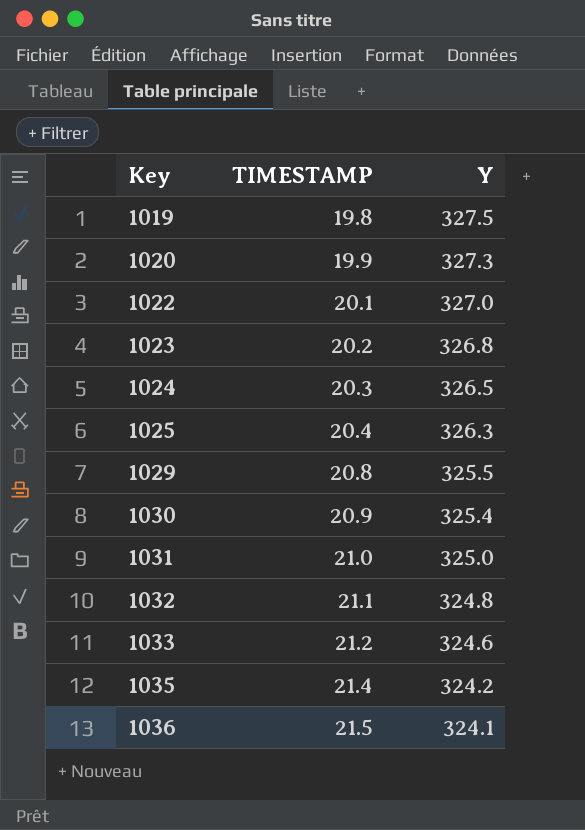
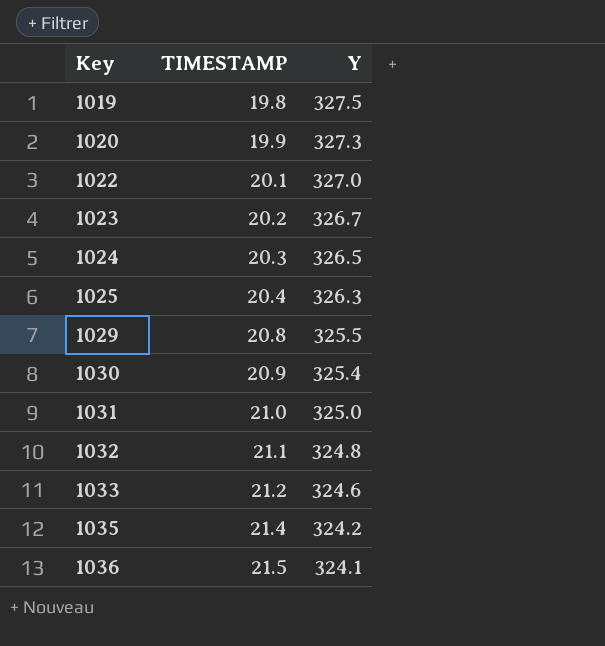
1023 | Y: 326.8 -> 326.7

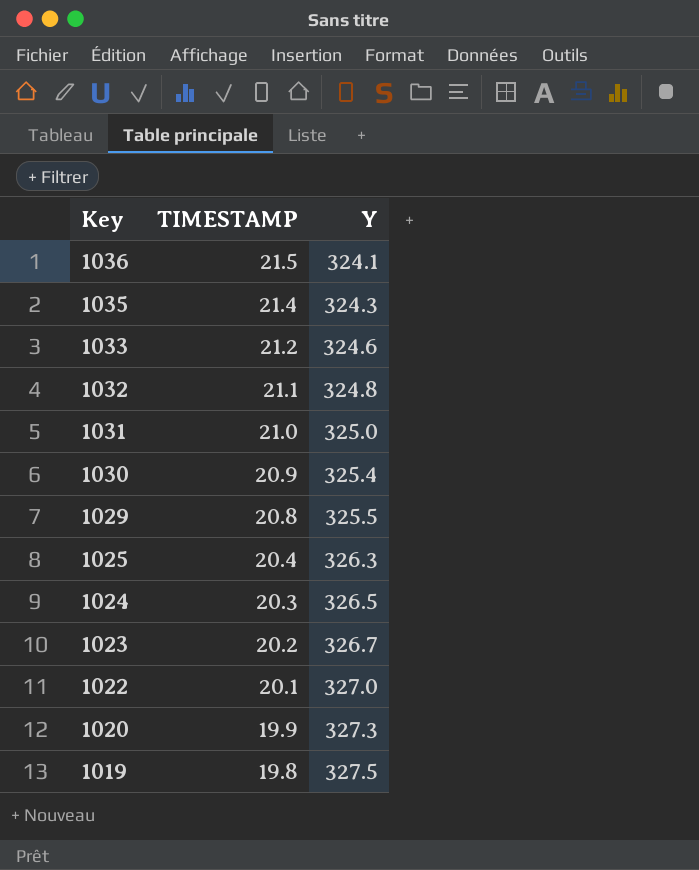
row order: Key ascending -> Key descending
1035 | Y: 324.2 -> 324.3

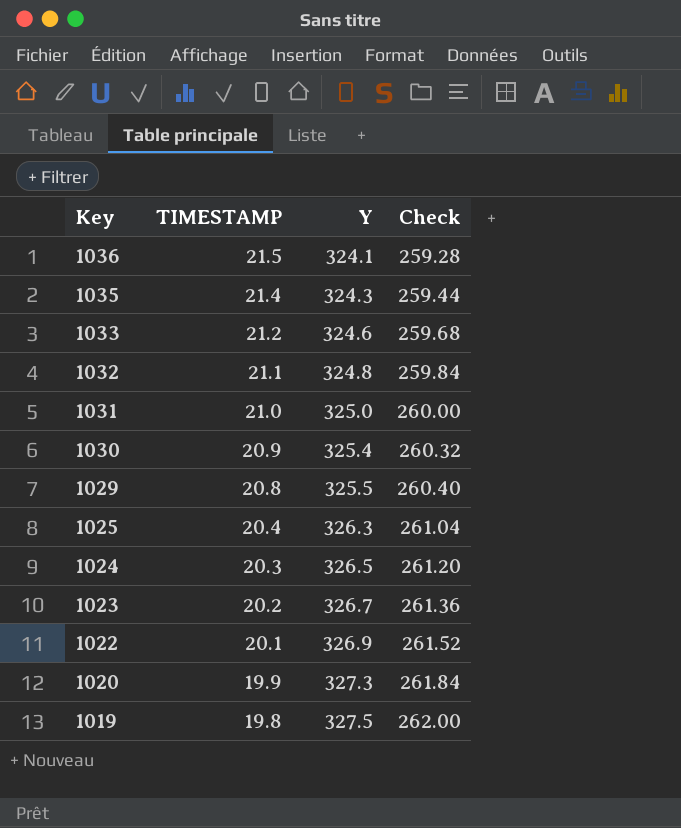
column Check | formula: none -> [Y] * 0.8
1022 | Y: 327.0 -> 326.9

